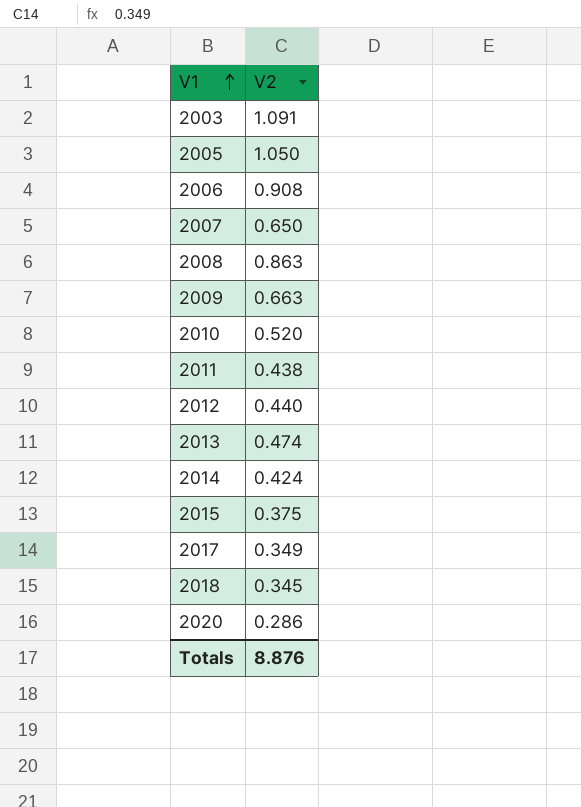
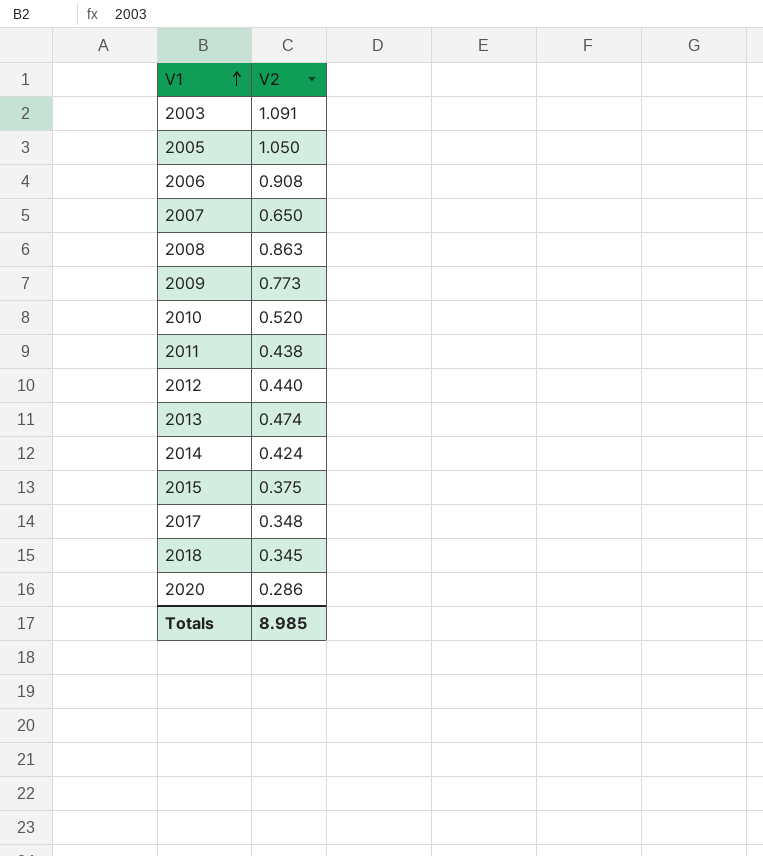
2009 | V2: 0.663 -> 0.773
2017 | V2: 0.349 -> 0.348
Totals | V2: 8.876 -> 8.985

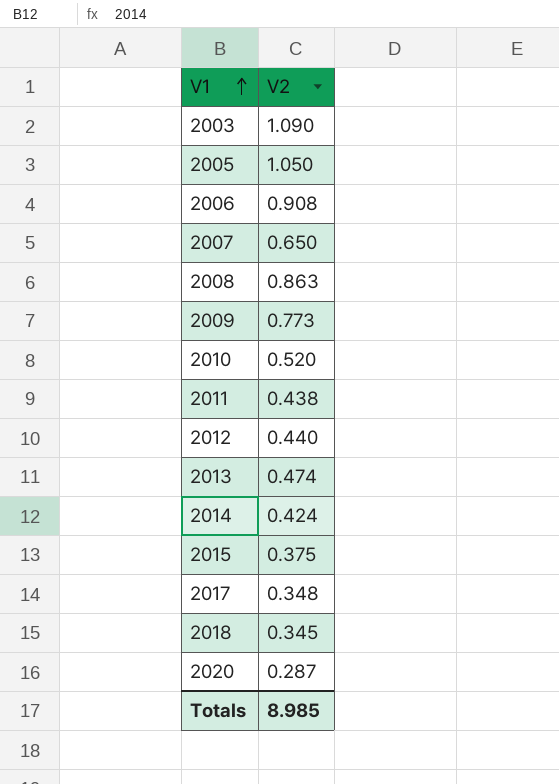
2003 | V2: 1.091 -> 1.090
2020 | V2: 0.286 -> 0.287

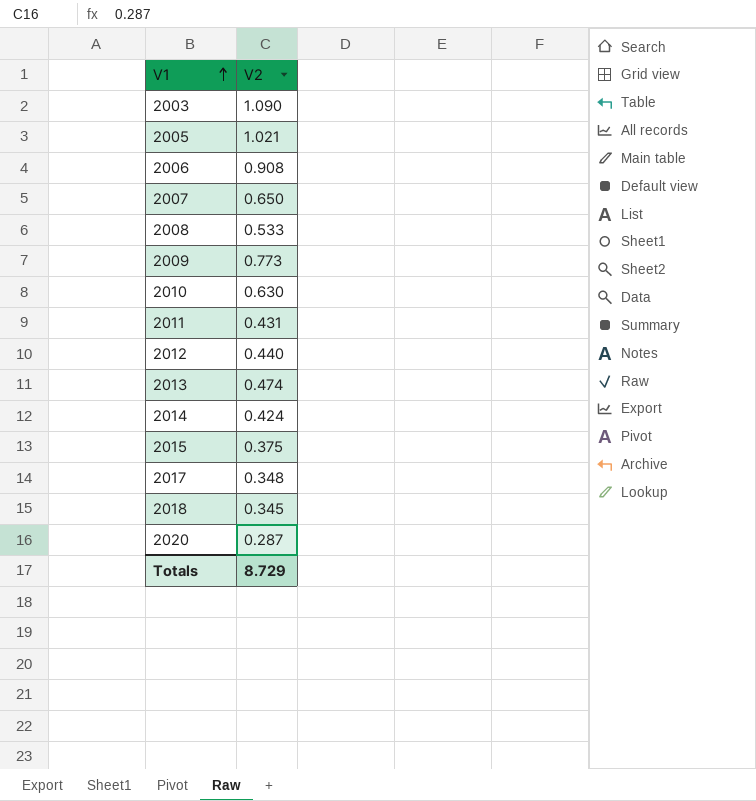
2005 | V2: 1.050 -> 1.021
2008 | V2: 0.863 -> 0.533
2010 | V2: 0.520 -> 0.630
2011 | V2: 0.438 -> 0.431
Totals | V2: 8.985 -> 8.729

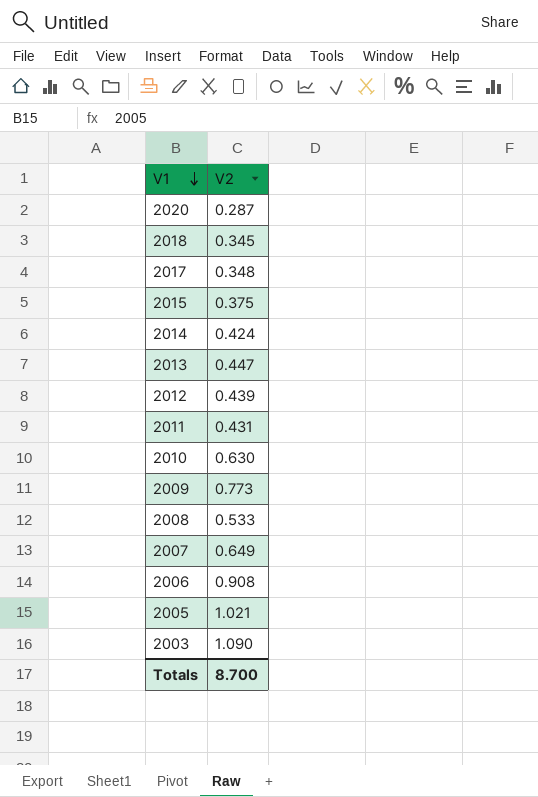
row order: V1 ascending -> V1 descending
2013 | V2: 0.474 -> 0.447
2012 | V2: 0.440 -> 0.439
2007 | V2: 0.650 -> 0.649
Totals | V2: 8.729 -> 8.700

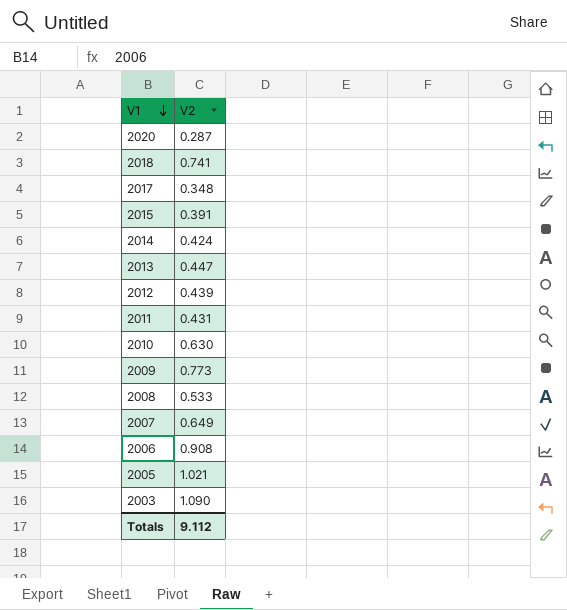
2018 | V2: 0.345 -> 0.741
2015 | V2: 0.375 -> 0.391
Totals | V2: 8.700 -> 9.112

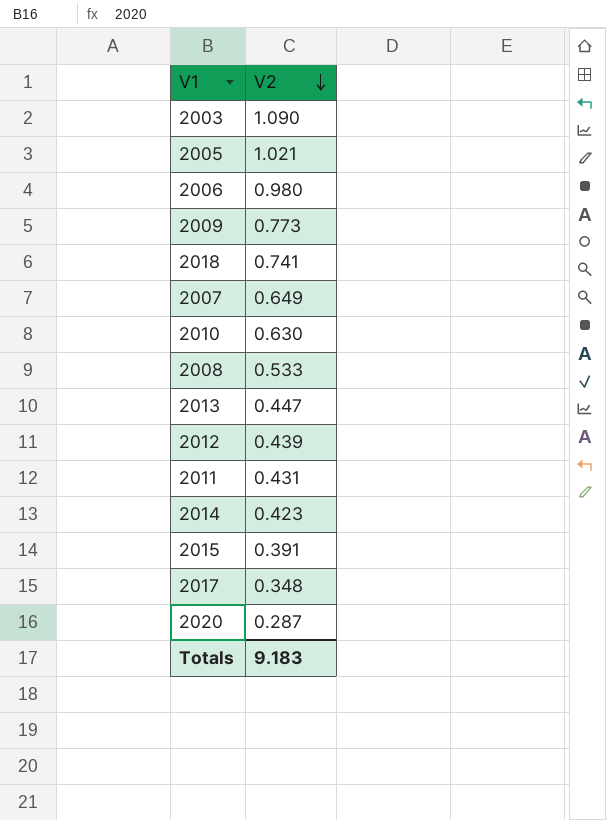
row order: V1 descending -> V2 descending
2006 | V2: 0.908 -> 0.980
2014 | V2: 0.424 -> 0.423
Totals | V2: 9.112 -> 9.183

